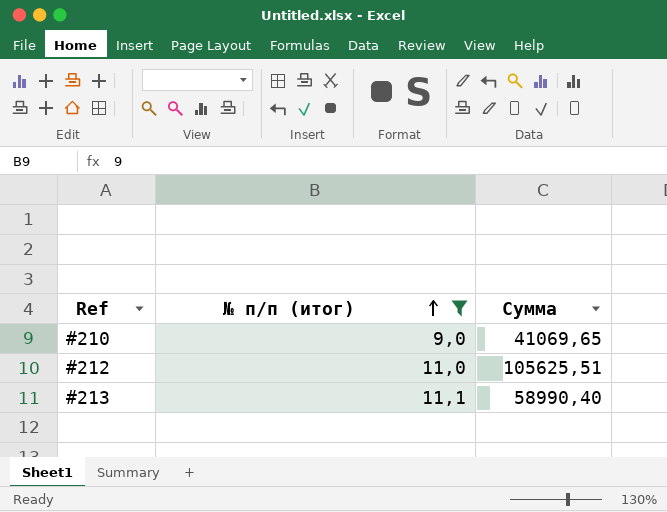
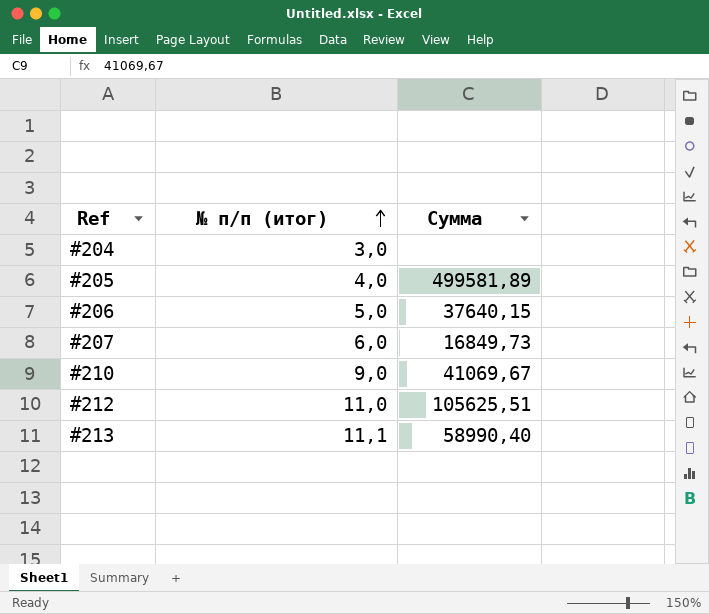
filter: № п/п (итог) >= 9,0 -> none
#210 | Сумма: 41069,65 -> 41069,67

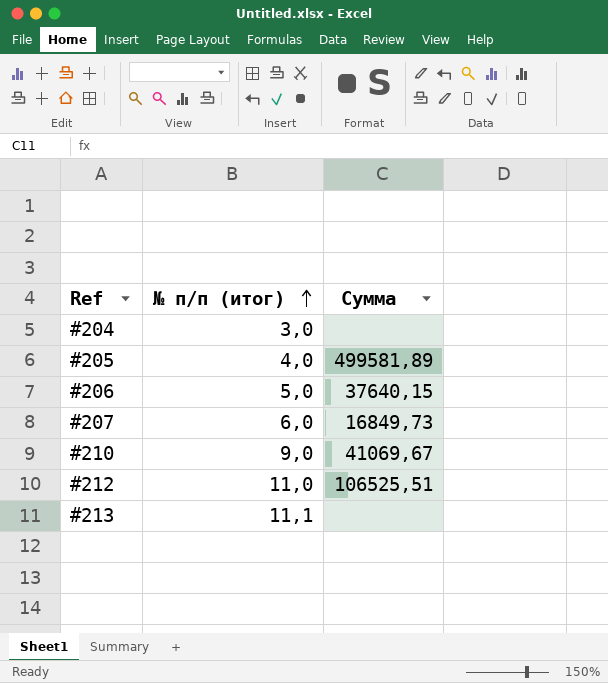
#212 | Сумма: 105625,51 -> 106525,51
#213 | Сумма: 58990,40 -> none

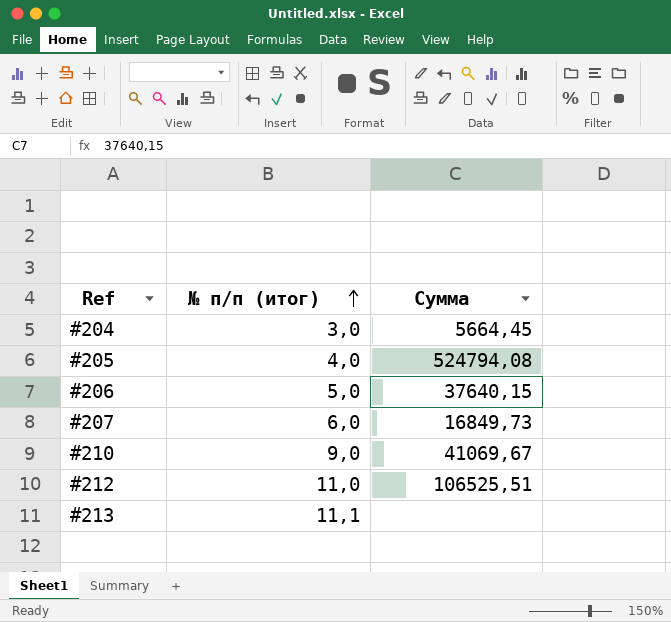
#204 | Сумма: none -> 5664,45
#205 | Сумма: 499581,89 -> 524794,08

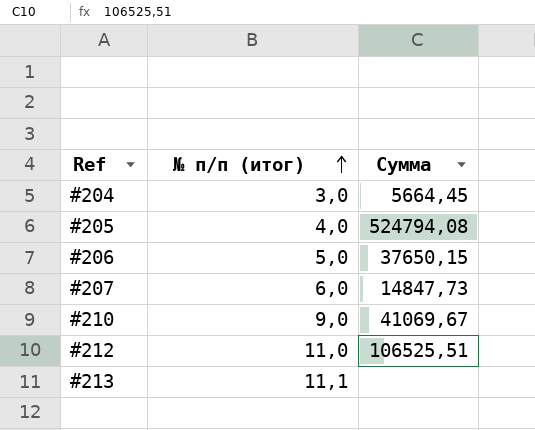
#206 | Сумма: 37640,15 -> 37650,15
#207 | Сумма: 16849,73 -> 14847,73

